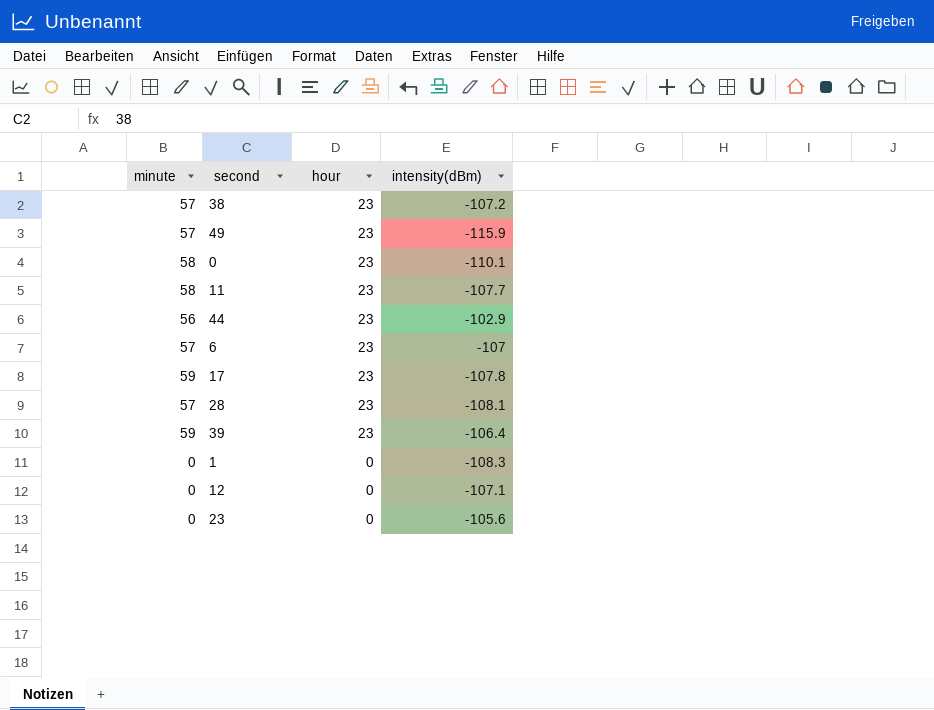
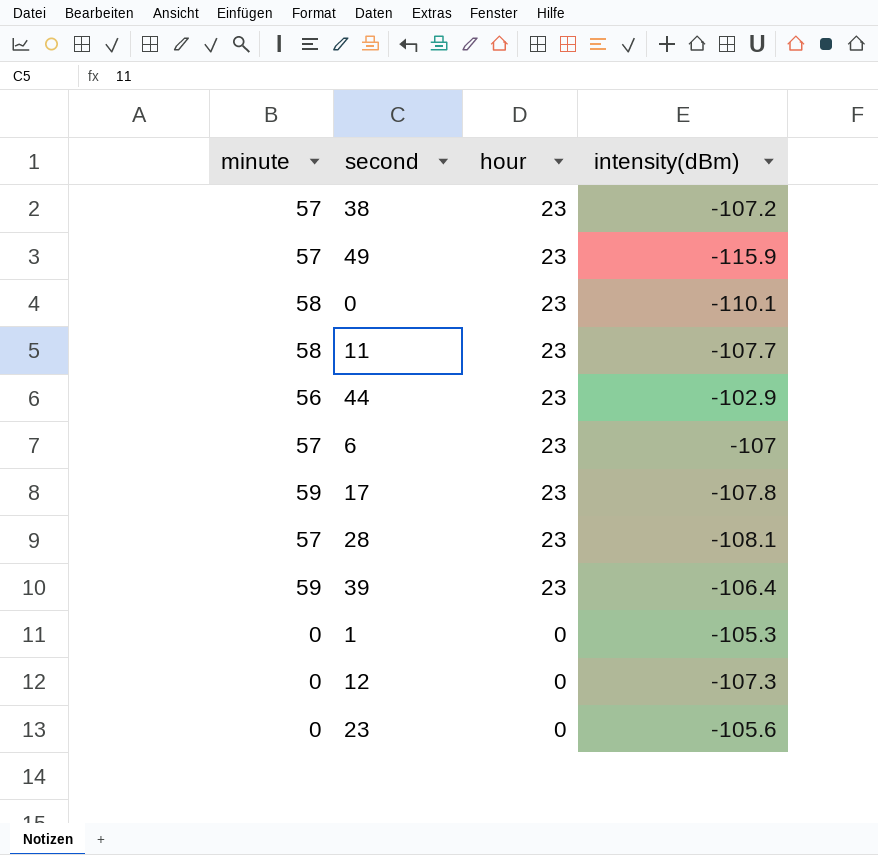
1 | intensity(dBm): -108.3 -> -105.3
12 | intensity(dBm): -107.1 -> -107.3

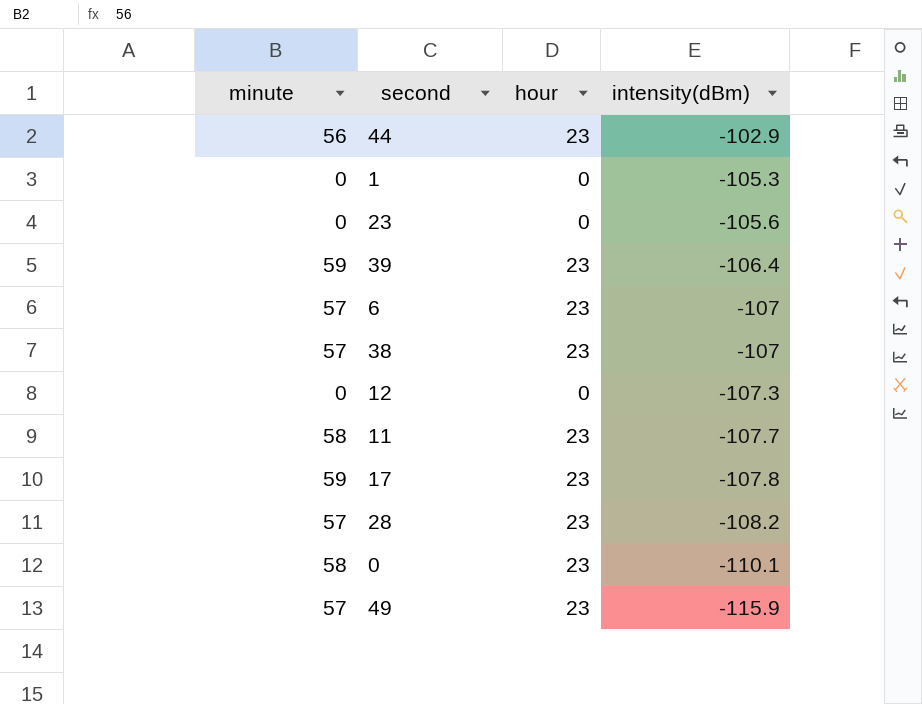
row order: hour descending -> intensity(dBm) descending
38 | intensity(dBm): -107.2 -> -107
28 | intensity(dBm): -108.1 -> -108.2

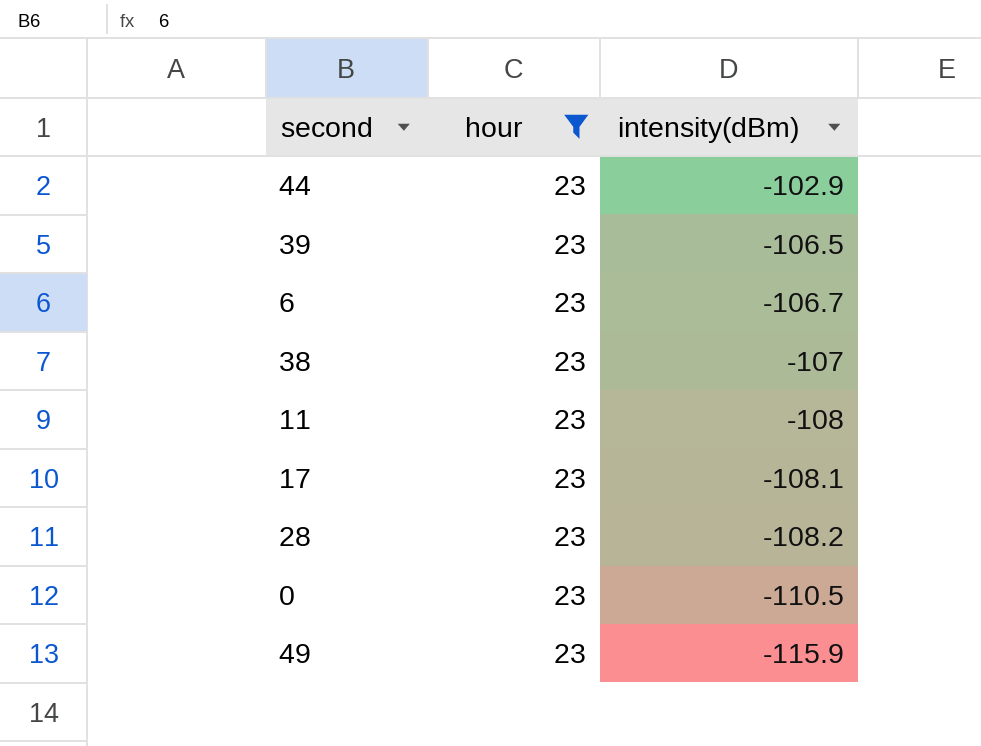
filter: none -> hour = 23
column minute | position: 1 -> none
39 | intensity(dBm): -106.4 -> -106.5
6 | intensity(dBm): -107 -> -106.7
11 | intensity(dBm): -107.7 -> -108
17 | intensity(dBm): -107.8 -> -108.1
0 | intensity(dBm): -110.1 -> -110.5

